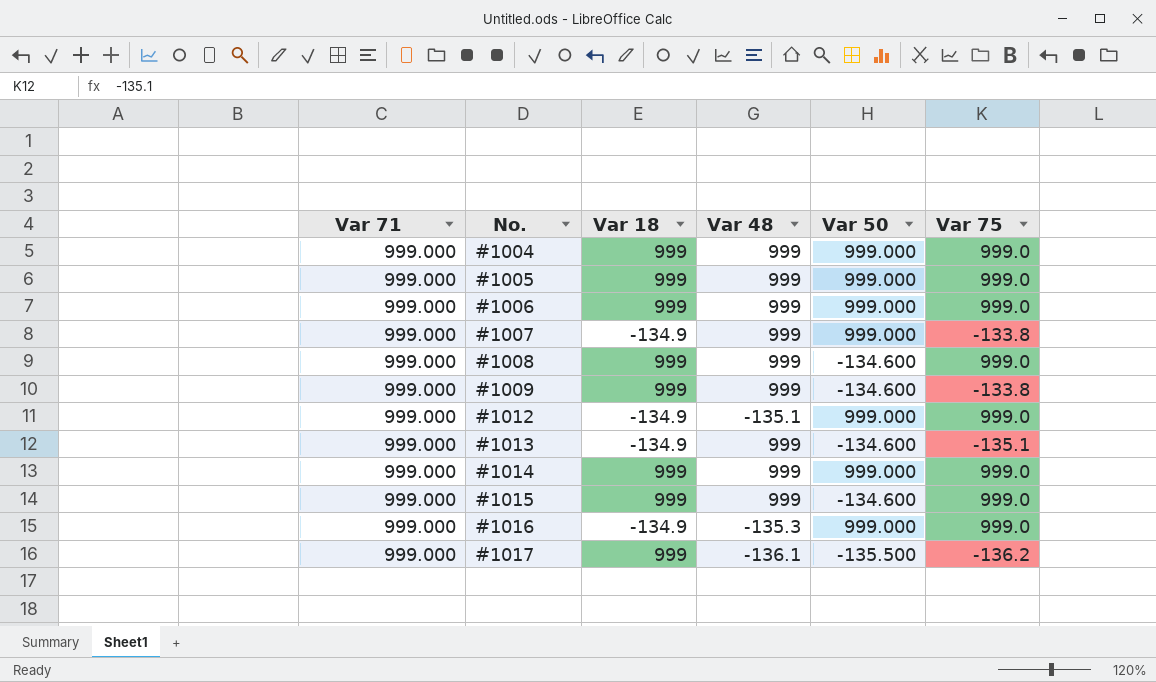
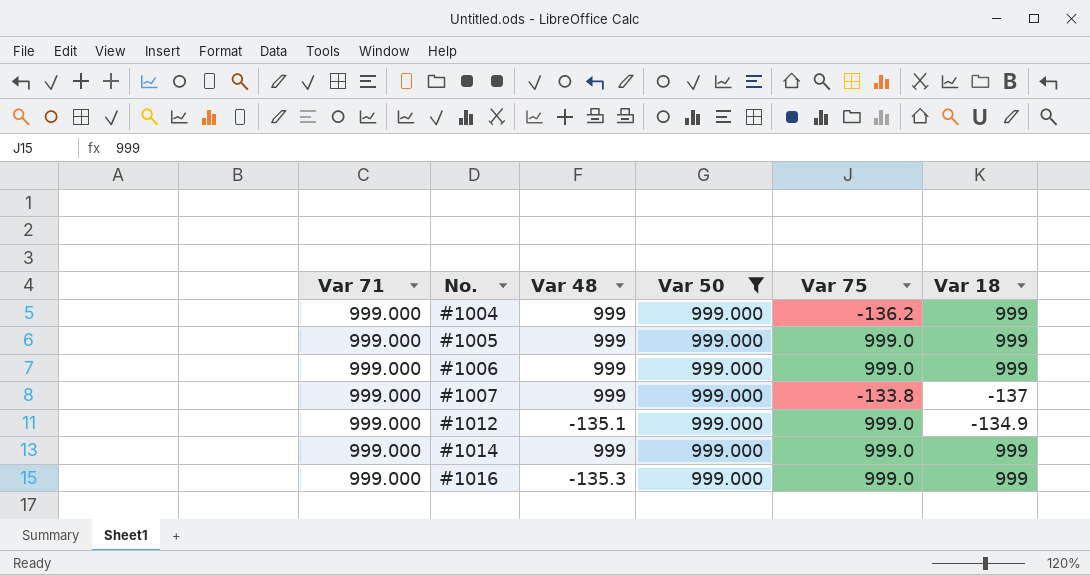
filter: none -> Var 50 = 999.000
column Var 18 | position: 3 -> 6
#1004 | Var 75: 999.0 -> -136.2
#1007 | Var 18: -134.9 -> -137
#1016 | Var 18: -134.9 -> 999

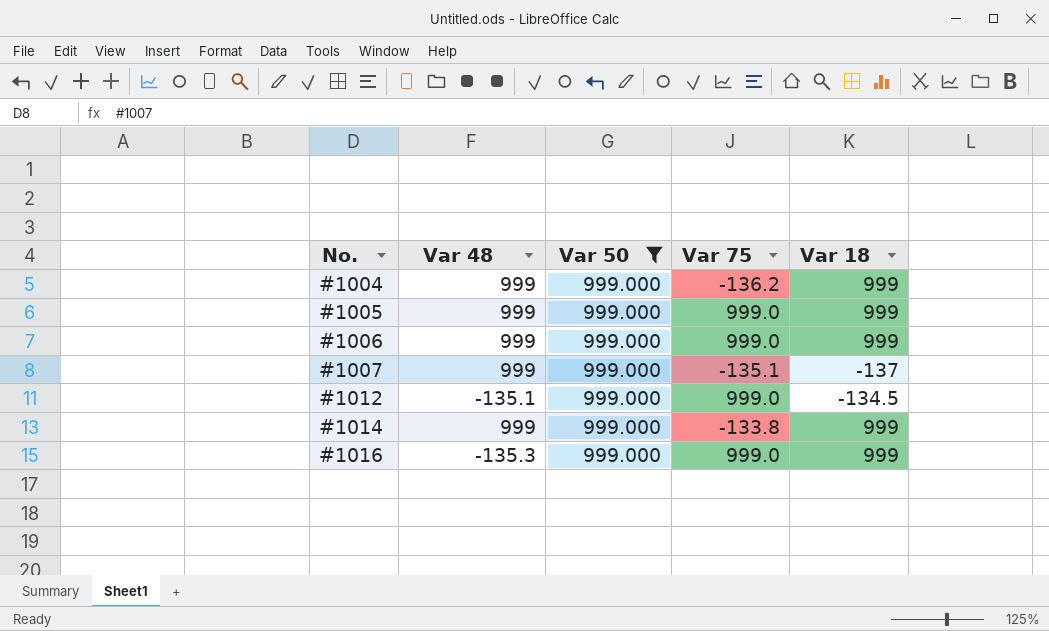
column Var 71 | position: 1 -> none
#1007 | Var 75: -133.8 -> -135.1
#1012 | Var 18: -134.9 -> -134.5
#1014 | Var 75: 999.0 -> -133.8

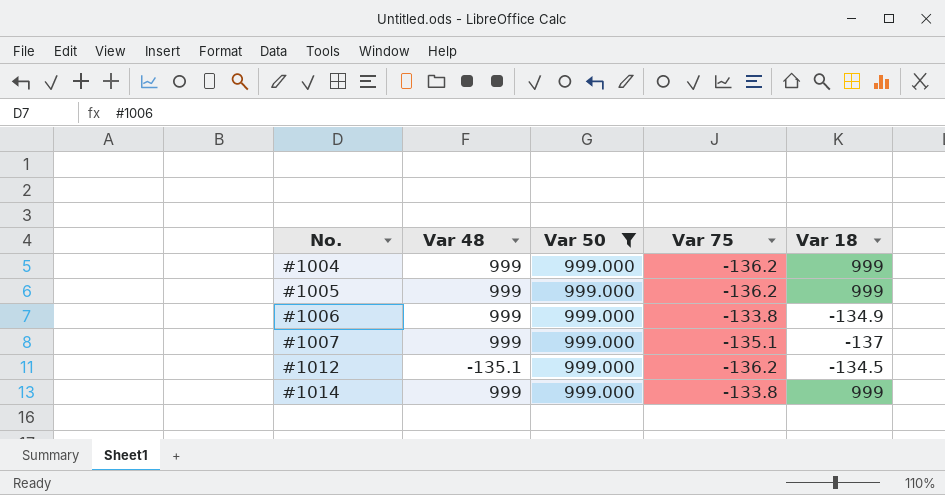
row #1016: -135.3 | 999.000 | 999.0 | 999 -> none
#1005 | Var 75: 999.0 -> -136.2
#1006 | Var 75: 999.0 -> -133.8
#1006 | Var 18: 999 -> -134.9
#1012 | Var 75: 999.0 -> -136.2

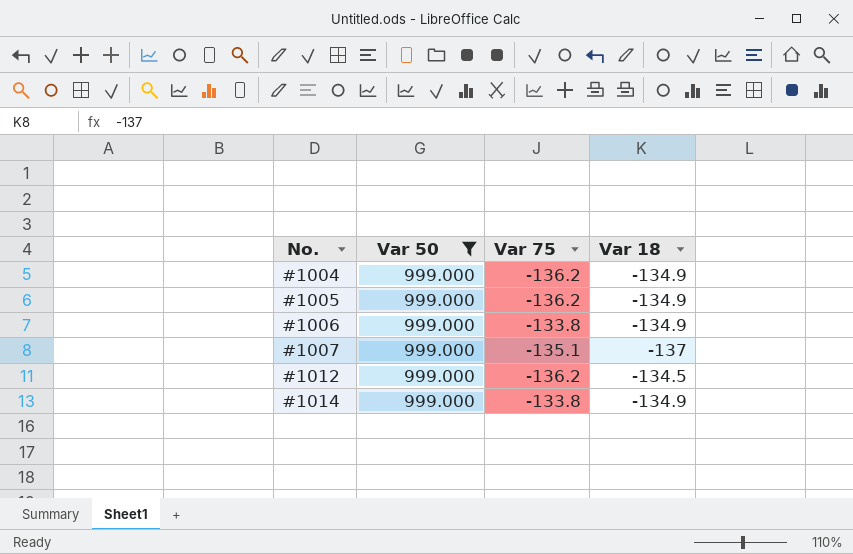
column Var 48 | position: 2 -> none
#1004 | Var 18: 999 -> -134.9
#1005 | Var 18: 999 -> -134.9
#1014 | Var 18: 999 -> -134.9

